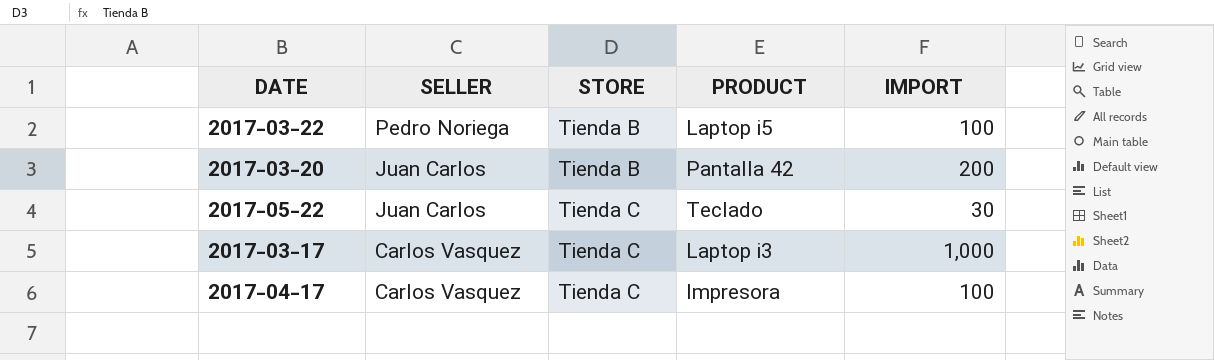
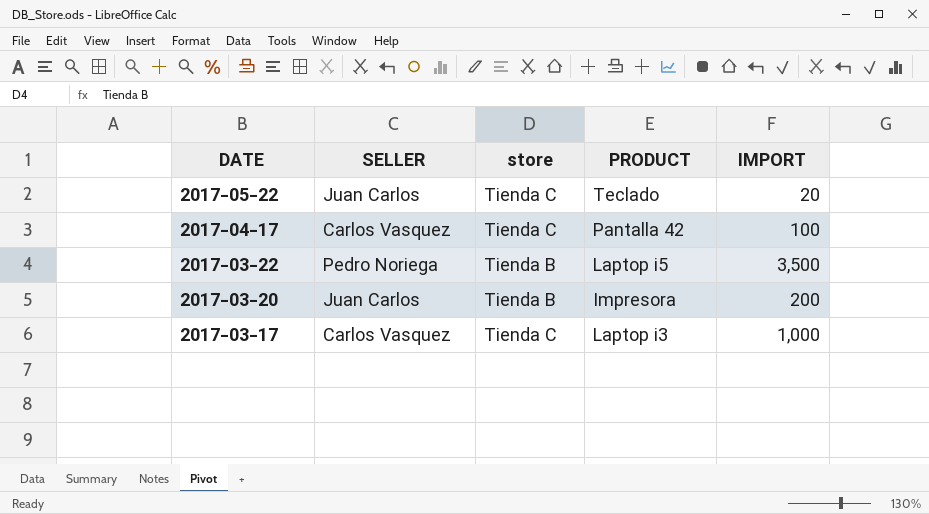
row order: SELLER descending -> DATE descending
column name: STORE -> store
2017-05-22 | IMPORT: 30 -> 20
2017-04-17 | PRODUCT: Impresora -> Pantalla 42
2017-03-22 | IMPORT: 100 -> 3,500
2017-03-20 | PRODUCT: Pantalla 42 -> Impresora

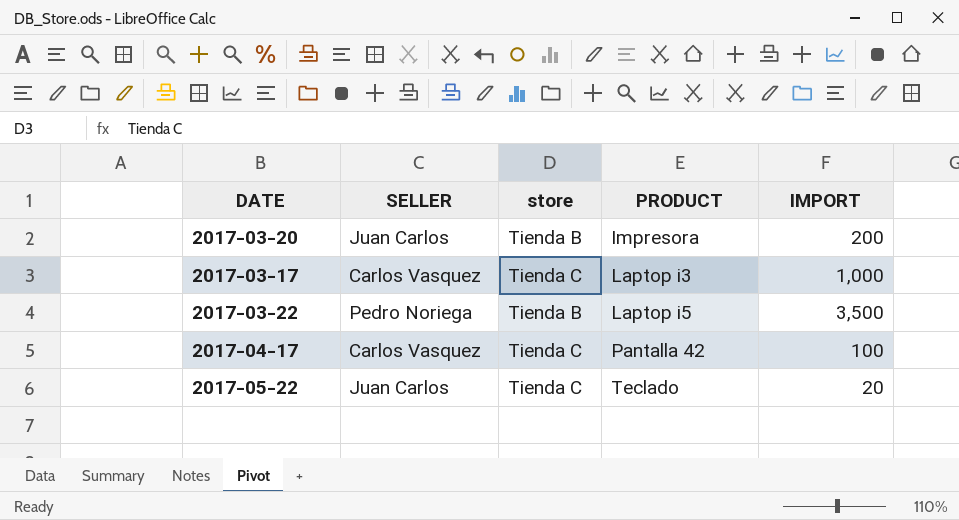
row order: DATE descending -> PRODUCT ascending

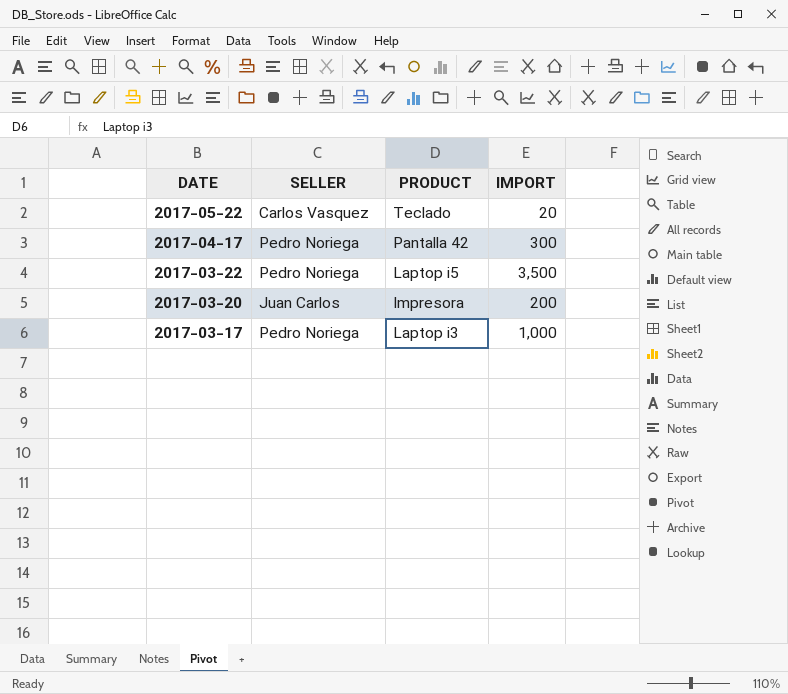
row order: PRODUCT ascending -> DATE descending
column store | position: 3 -> none
2017-05-22 | SELLER: Juan Carlos -> Carlos Vasquez
2017-04-17 | SELLER: Carlos Vasquez -> Pedro Noriega
2017-04-17 | IMPORT: 100 -> 300
2017-03-17 | SELLER: Carlos Vasquez -> Pedro Noriega

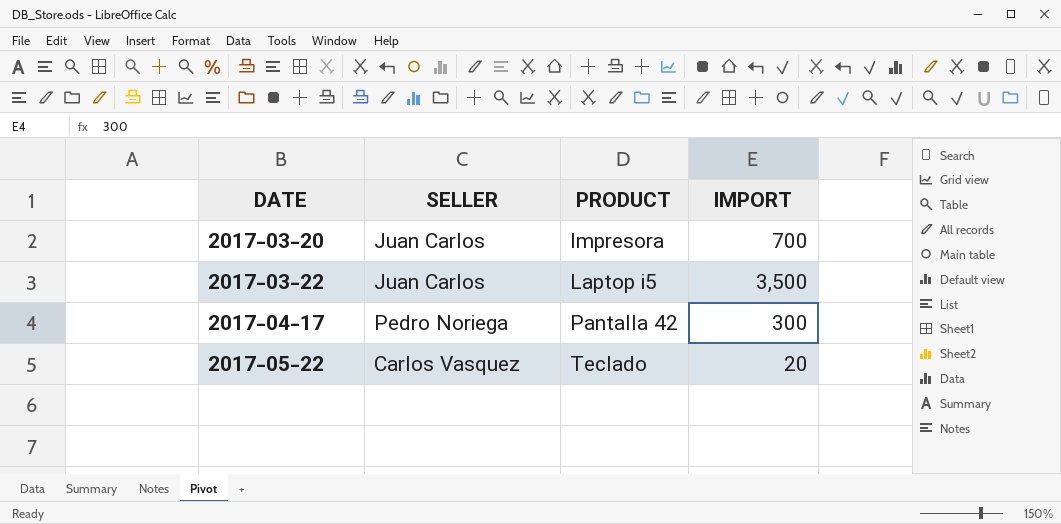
row order: DATE descending -> DATE ascending
row 2017-03-17: Pedro Noriega | Laptop i3 | 1,000 -> none
2017-03-20 | IMPORT: 200 -> 700
2017-03-22 | SELLER: Pedro Noriega -> Juan Carlos

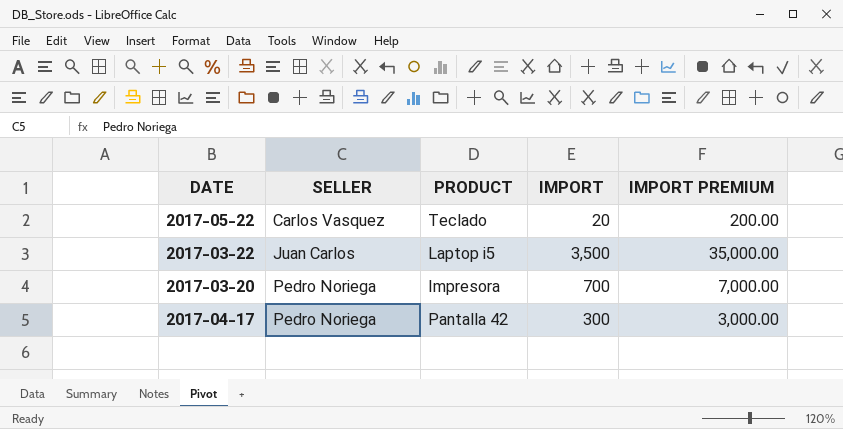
row order: DATE ascending -> SELLER ascending
column IMPORT PREMIUM | formula: none -> [IMPORT] * 10
2017-03-20 | SELLER: Juan Carlos -> Pedro Noriega

